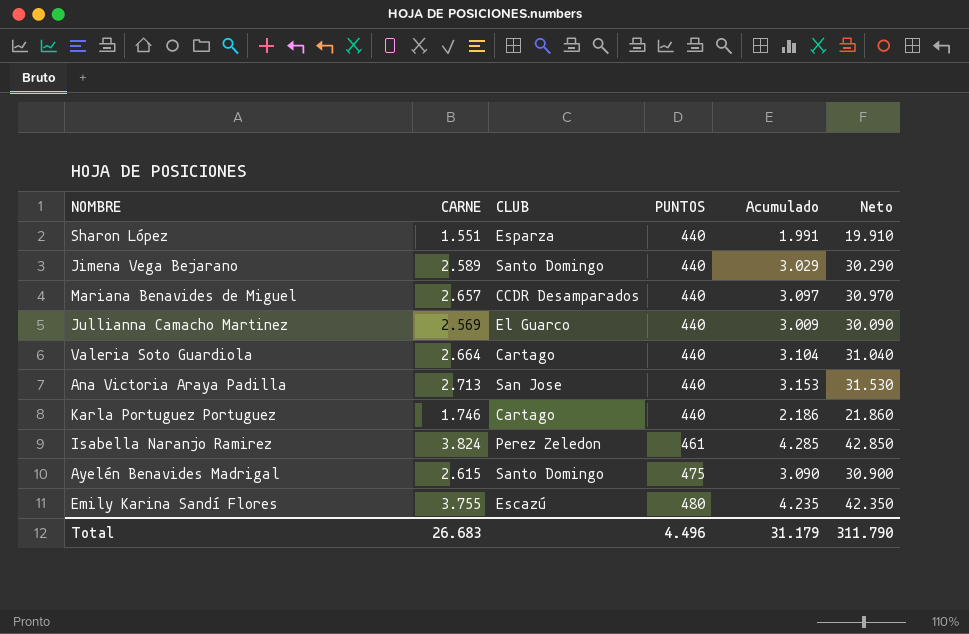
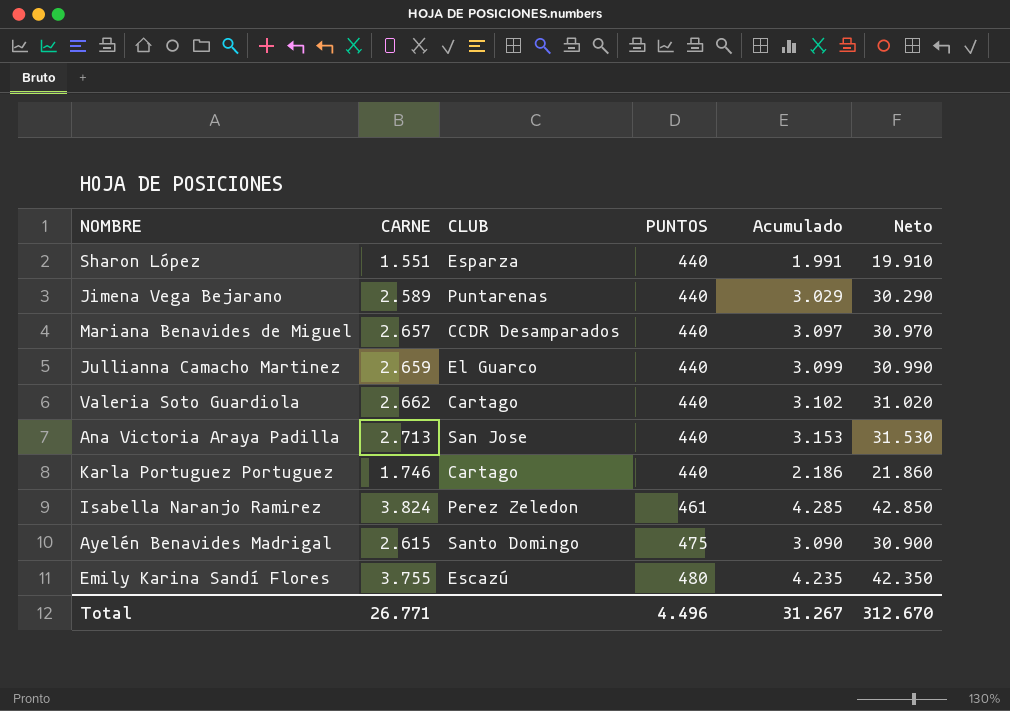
Jimena Vega Bejarano | CLUB: Santo Domingo -> Puntarenas
Jullianna Camacho Martinez | CARNE: 2.569 -> 2.659
Jullianna Camacho Martinez | Acumulado: 3.009 -> 3.099
Jullianna Camacho Martinez | Neto: 30.090 -> 30.990
Valeria Soto Guardiola | CARNE: 2.664 -> 2.662
Valeria Soto Guardiola | Acumulado: 3.104 -> 3.102
Valeria Soto Guardiola | Neto: 31.040 -> 31.020
Total | CARNE: 26.683 -> 26.771
Total | Acumulado: 31.179 -> 31.267
Total | Neto: 311.790 -> 312.670

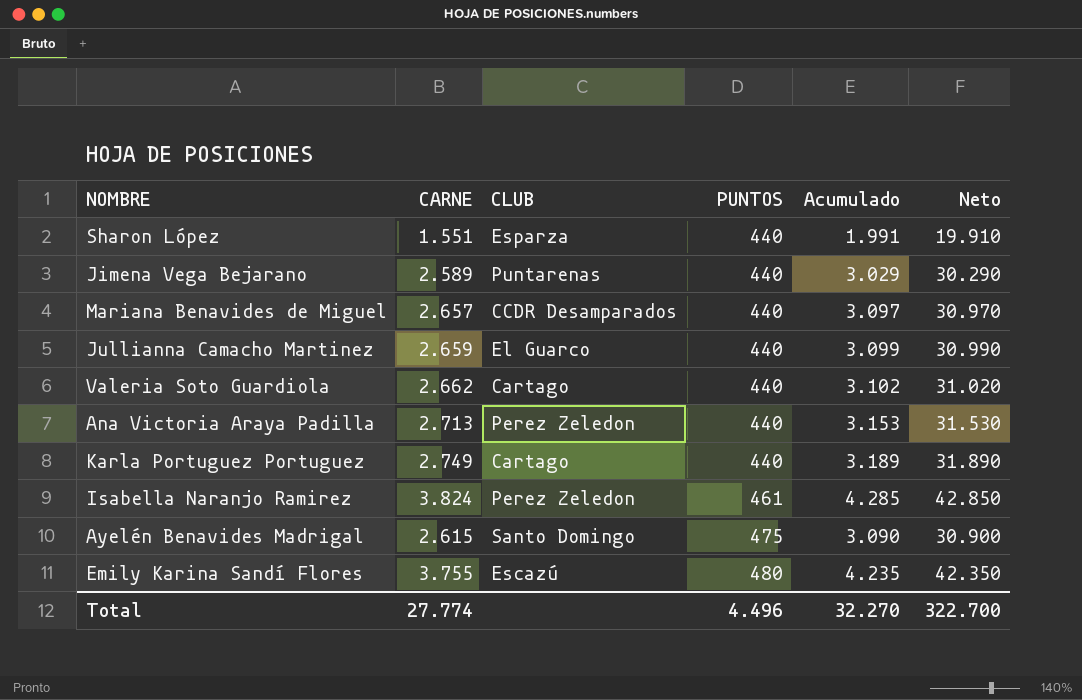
Ana Victoria Araya Padilla | CLUB: San Jose -> Perez Zeledon
Karla Portuguez Portuguez | CARNE: 1.746 -> 2.749
Karla Portuguez Portuguez | Acumulado: 2.186 -> 3.189
Karla Portuguez Portuguez | Neto: 21.860 -> 31.890
Total | CARNE: 26.771 -> 27.774
Total | Acumulado: 31.267 -> 32.270
Total | Neto: 312.670 -> 322.700

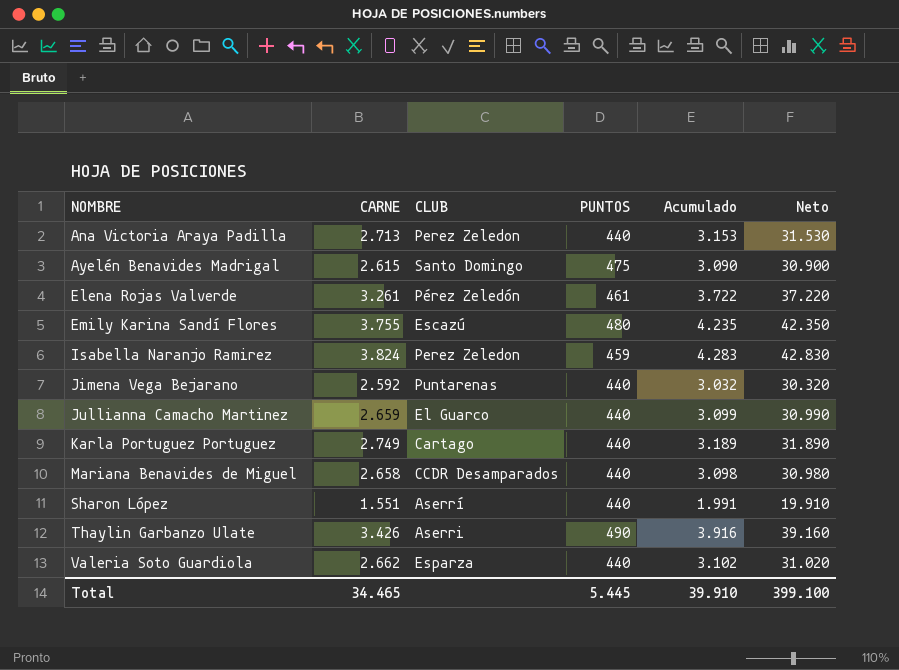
row order: PUNTOS ascending -> NOMBRE ascending
row Elena Rojas Valverde: none -> 3.261 | Pérez Zeledón | 461 | 3.722 | 37.220
Isabella Naranjo Ramirez | PUNTOS: 461 -> 459
Isabella Naranjo Ramirez | Acumulado: 4.285 -> 4.283
Isabella Naranjo Ramirez | Neto: 42.850 -> 42.830
Jimena Vega Bejarano | CARNE: 2.589 -> 2.592
Jimena Vega Bejarano | Acumulado: 3.029 -> 3.032
Jimena Vega Bejarano | Neto: 30.290 -> 30.320
Mariana Benavides de Miguel | CARNE: 2.657 -> 2.658
Mariana Benavides de Miguel | Acumulado: 3.097 -> 3.098
Mariana Benavides de Miguel | Neto: 30.970 -> 30.980
Sharon López | CLUB: Esparza -> Aserrí
row Thaylin Garbanzo Ulate: none -> 3.426 | Aserri | 490 | 3.916 | 39.160
Valeria Soto Guardiola | CLUB: Cartago -> Esparza
Total | CARNE: 27.774 -> 34.465
Total | PUNTOS: 4.496 -> 5.445
Total | Acumulado: 32.270 -> 39.910
Total | Neto: 322.700 -> 399.100

